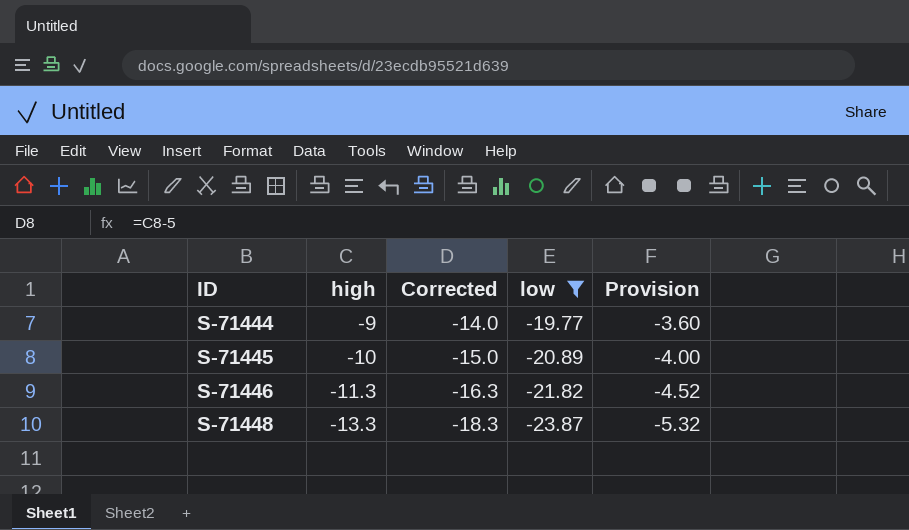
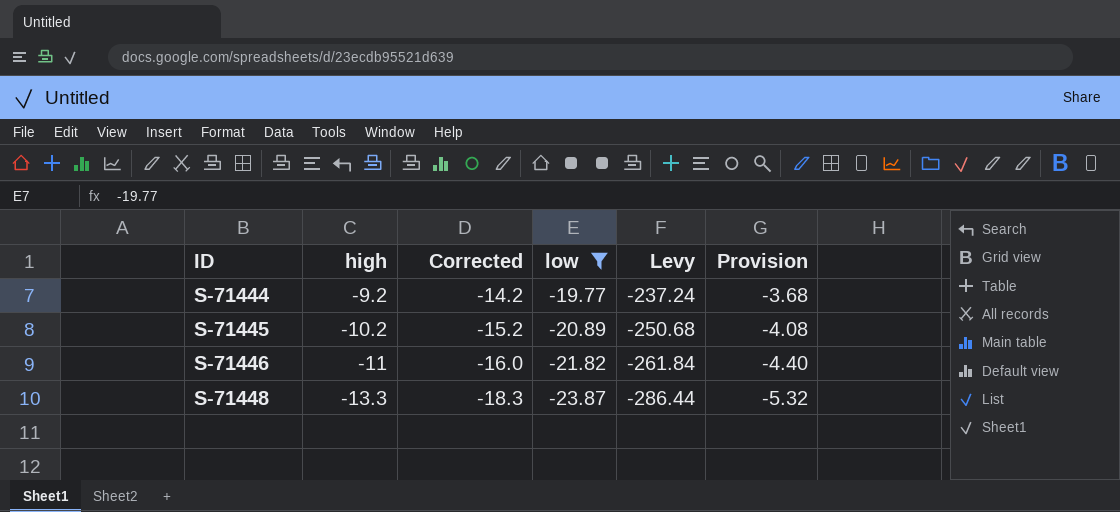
column Levy | formula: none -> [low] * 12
S-71444 | high: -9 -> -9.2
S-71444 | Corrected: -14.0 -> -14.2
S-71444 | Provision: -3.60 -> -3.68
S-71445 | high: -10 -> -10.2
S-71445 | Corrected: -15.0 -> -15.2
S-71445 | Provision: -4.00 -> -4.08
S-71446 | high: -11.3 -> -11
S-71446 | Corrected: -16.3 -> -16.0
S-71446 | Provision: -4.52 -> -4.40

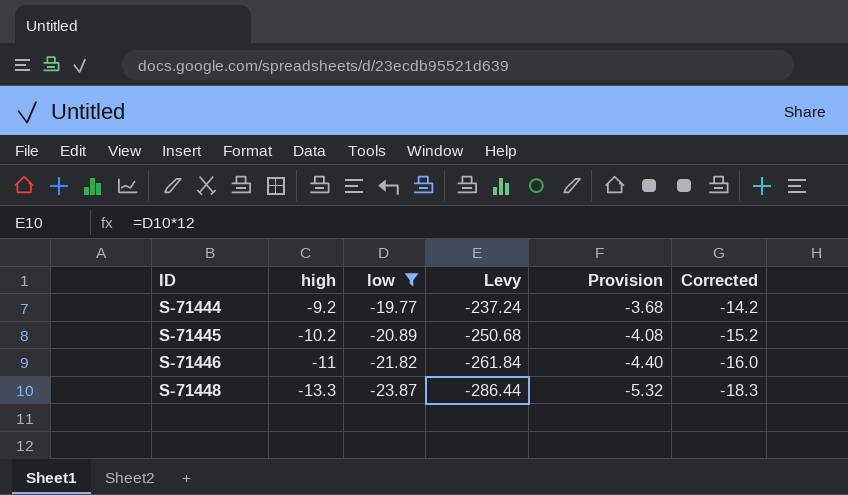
column Corrected | position: 3 -> 6

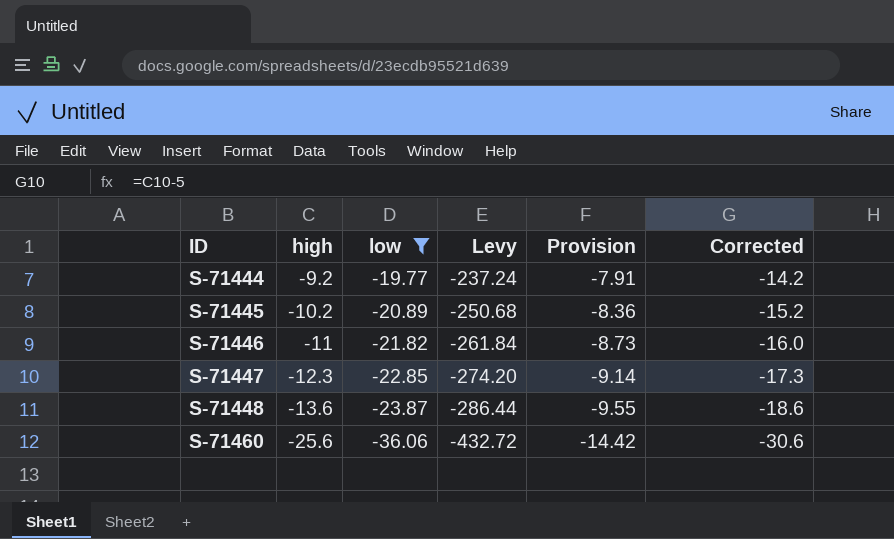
column Provision | formula: [high] * 0.4 -> [low] * 0.4
row S-71447: none -> -12.3 | -22.85 | -274.20 | -9.14 | -17.3
S-71448 | high: -13.3 -> -13.6
S-71448 | Corrected: -18.3 -> -18.6
row S-71460: none -> -25.6 | -36.06 | -432.72 | -14.42 | -30.6

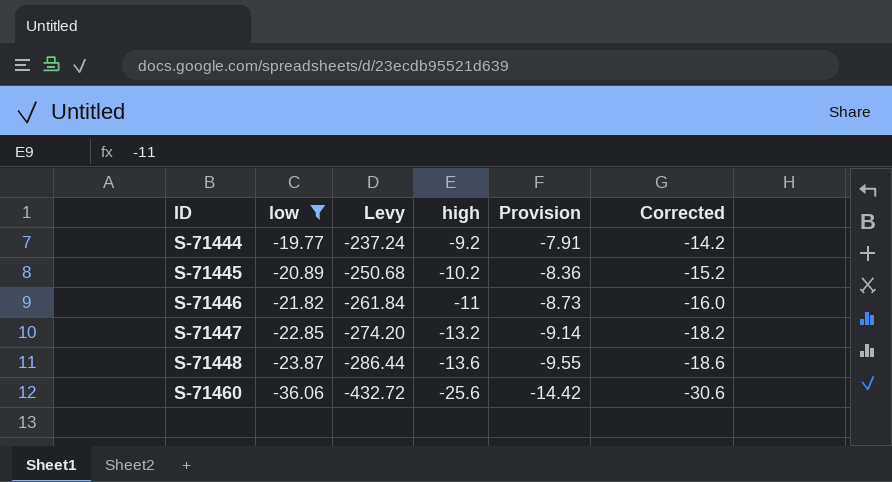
column high | position: 2 -> 4
S-71447 | high: -12.3 -> -13.2
S-71447 | Corrected: -17.3 -> -18.2

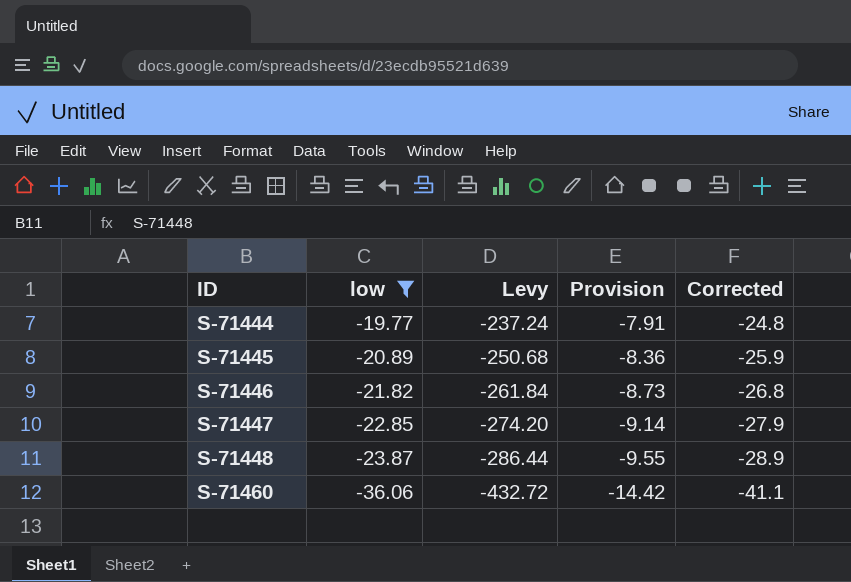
column high | position: 4 -> none
column Corrected | formula: [high] - 5 -> [low] - 5

